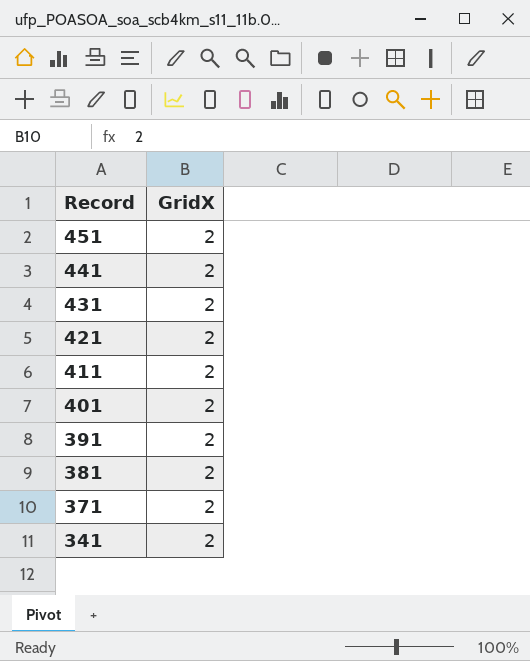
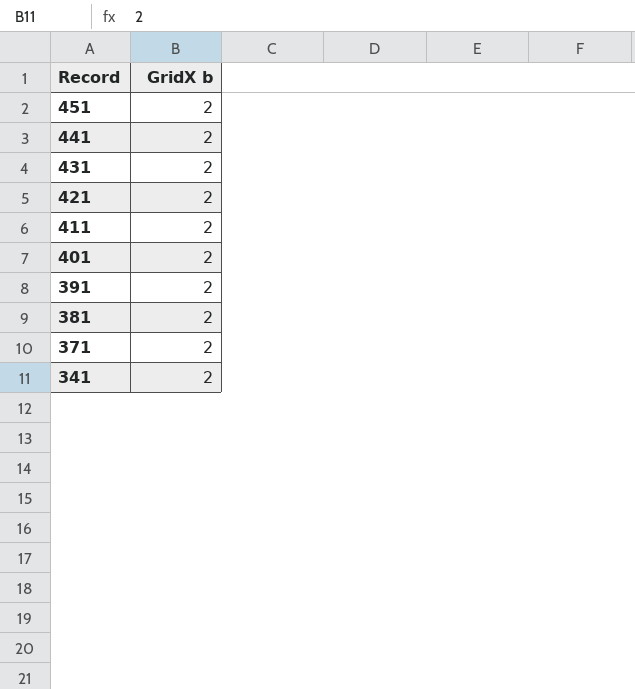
column name: GridX -> GridX b

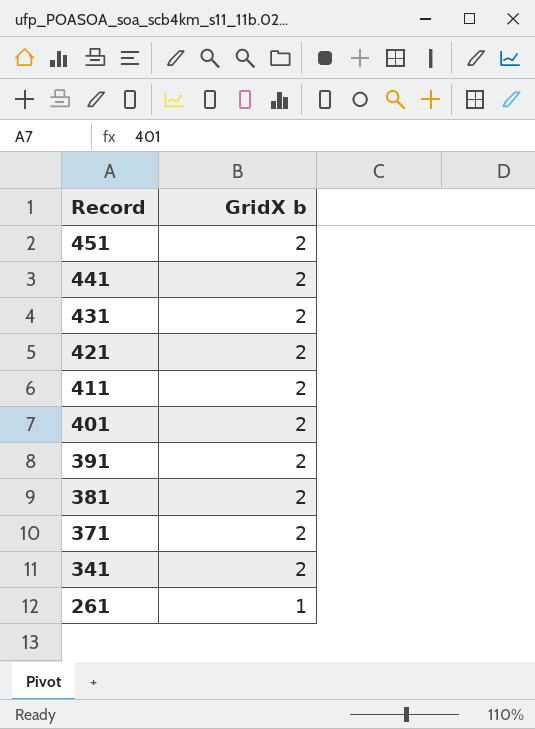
row 261: none -> 1

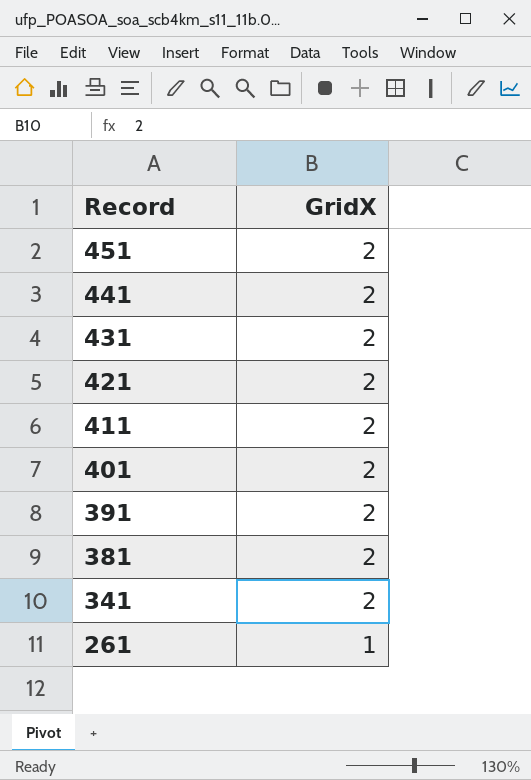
column name: GridX b -> GridX
row 371: 2 -> none

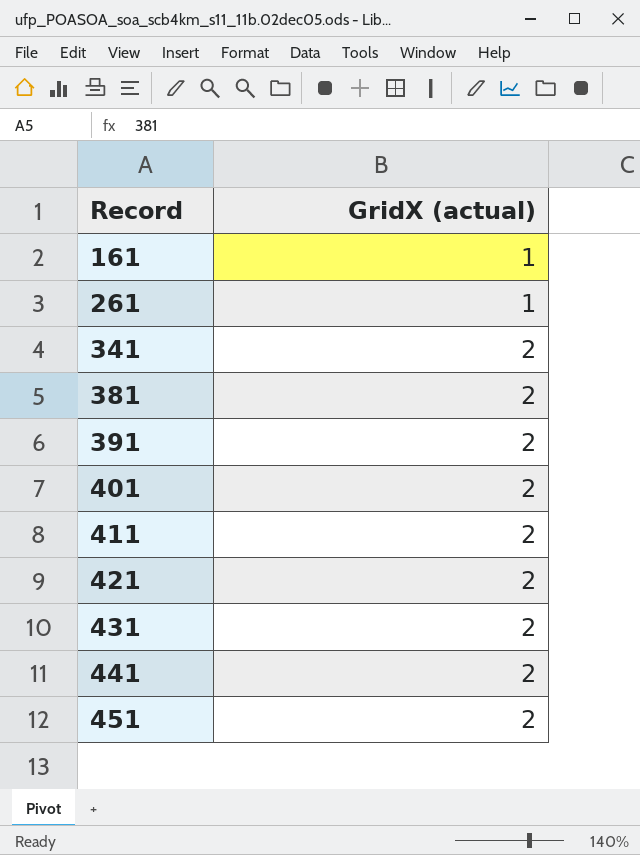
row order: Record descending -> Record ascending
column name: GridX -> GridX (actual)
row 161: none -> 1

